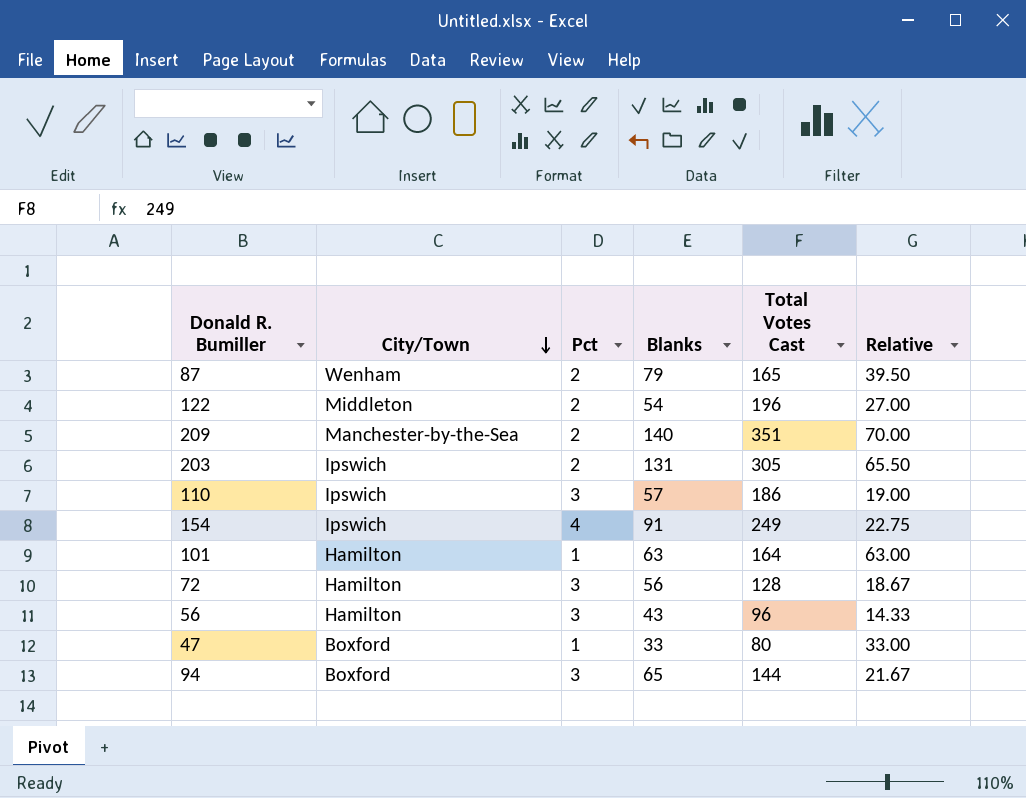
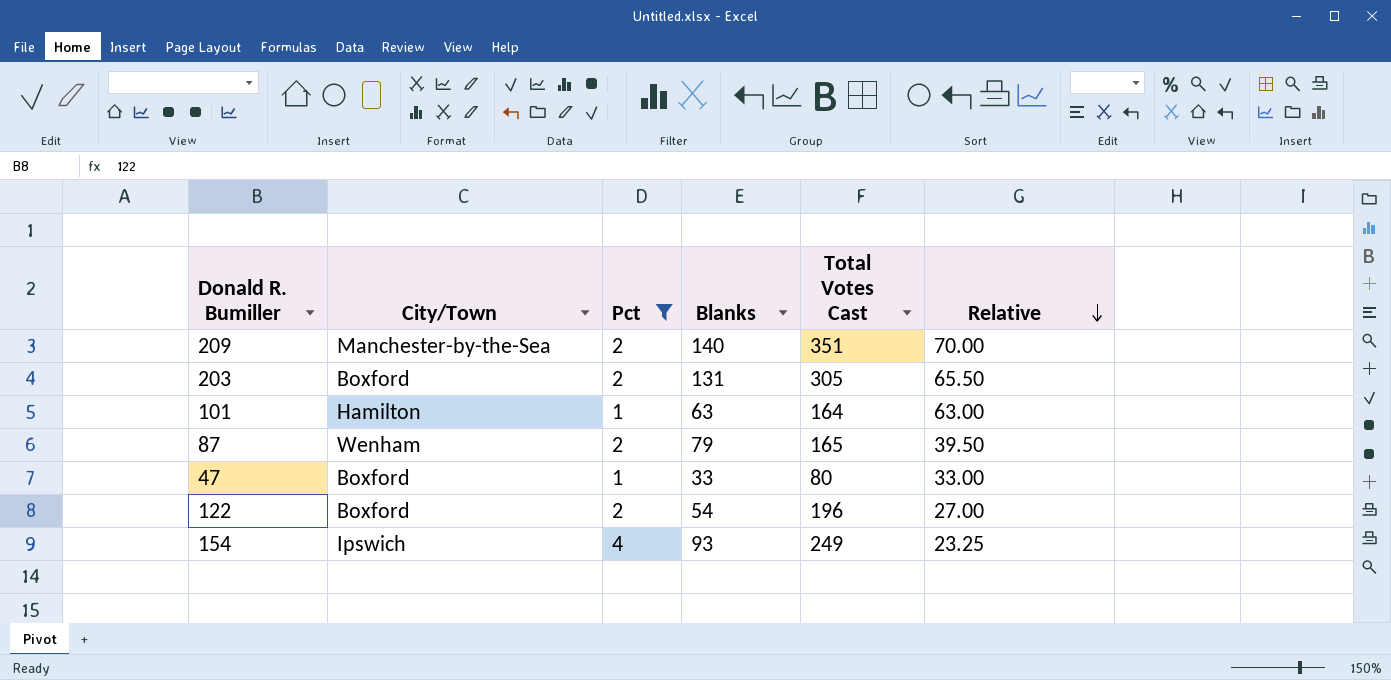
filter: none -> Pct != 3
row order: City/Town descending -> Relative descending
203 | City/Town: Ipswich -> Boxford
122 | City/Town: Middleton -> Boxford
154 | Blanks: 91 -> 93
154 | Relative: 22.75 -> 23.25

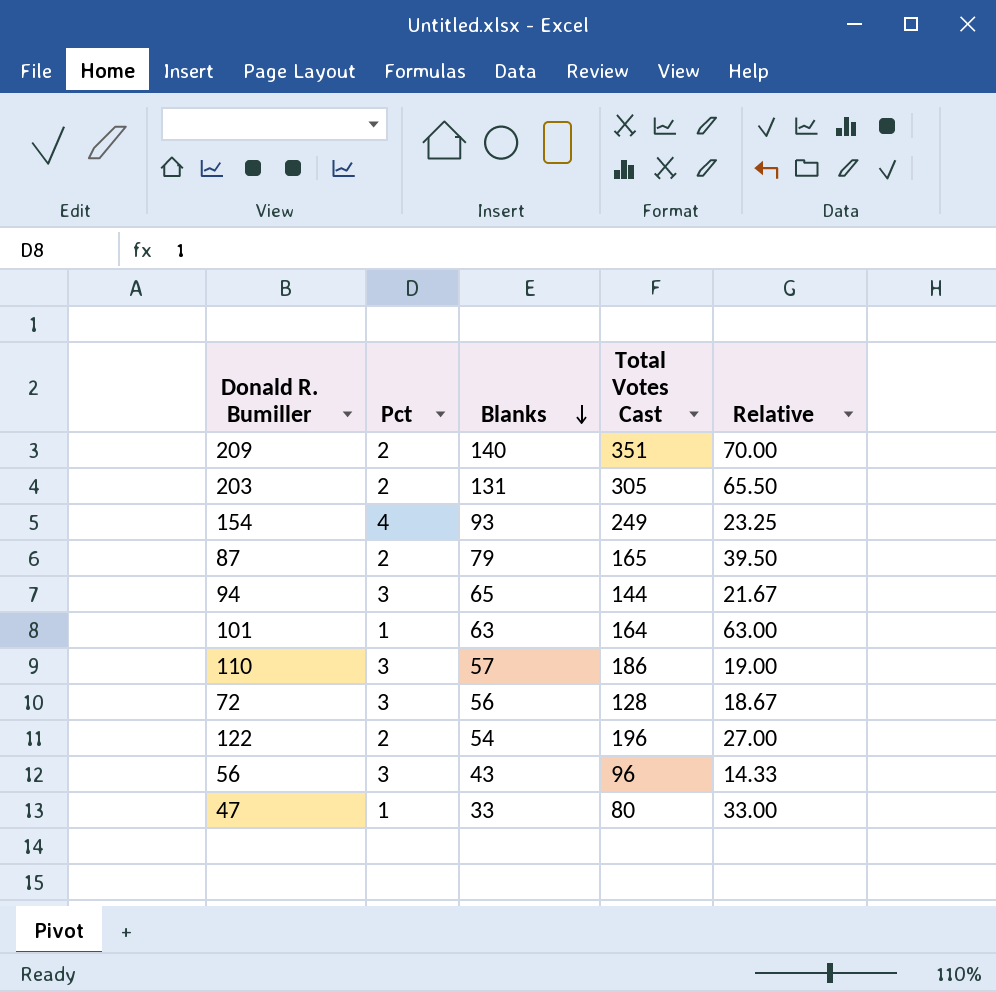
filter: Pct != 3 -> none
row order: Relative descending -> Blanks descending
column City/Town | position: 2 -> none

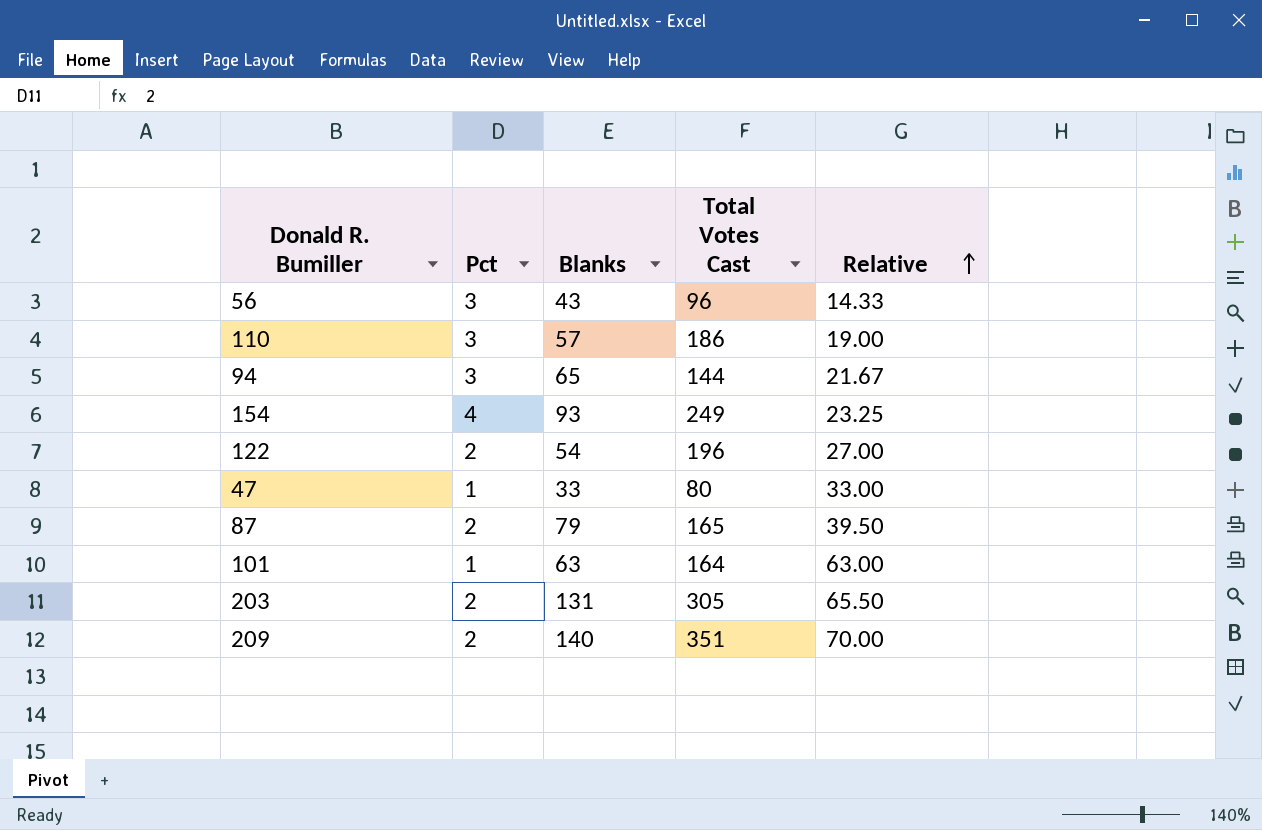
row order: Blanks descending -> Relative ascending
row 72: 3 | 56 | 128 | 18.67 -> none

